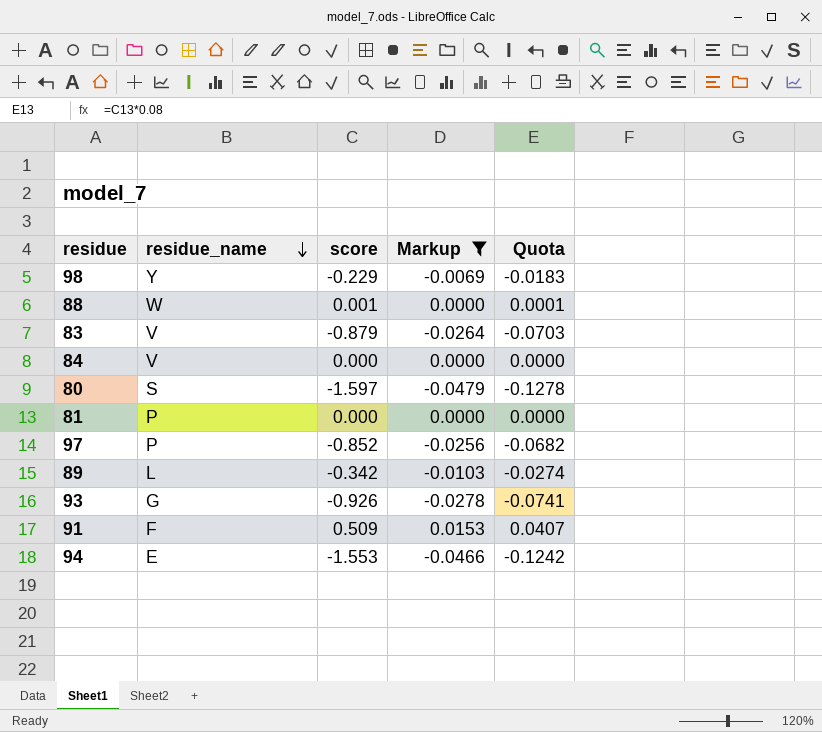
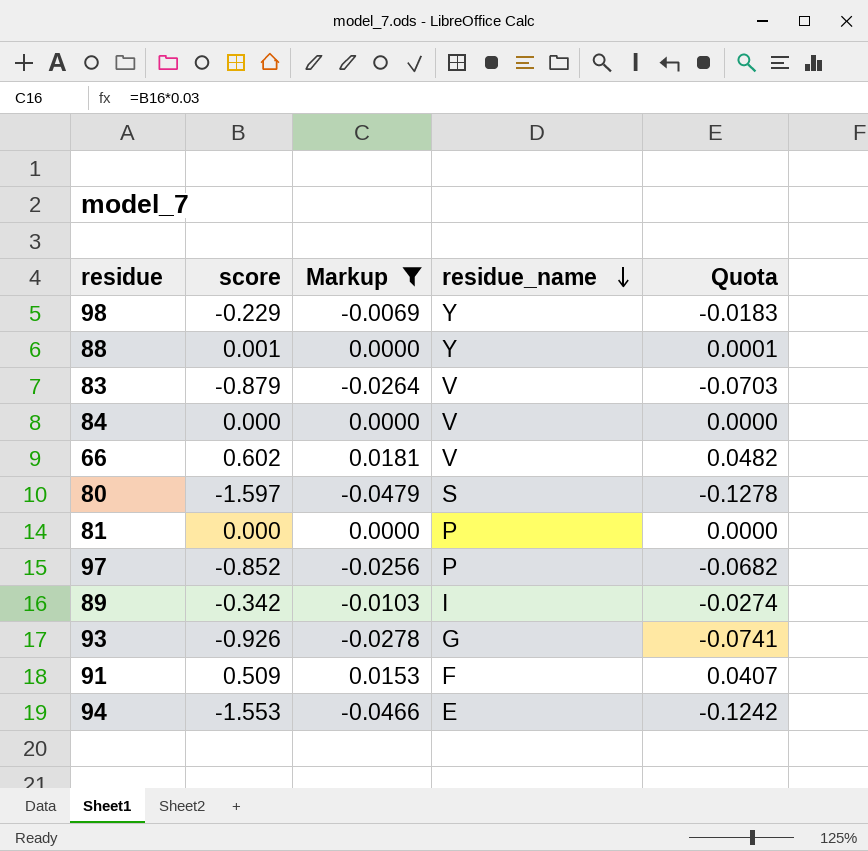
column residue_name | position: 2 -> 4
88 | residue_name: W -> Y
row 66: none -> 0.602 | 0.0181 | V | 0.0482
89 | residue_name: L -> I

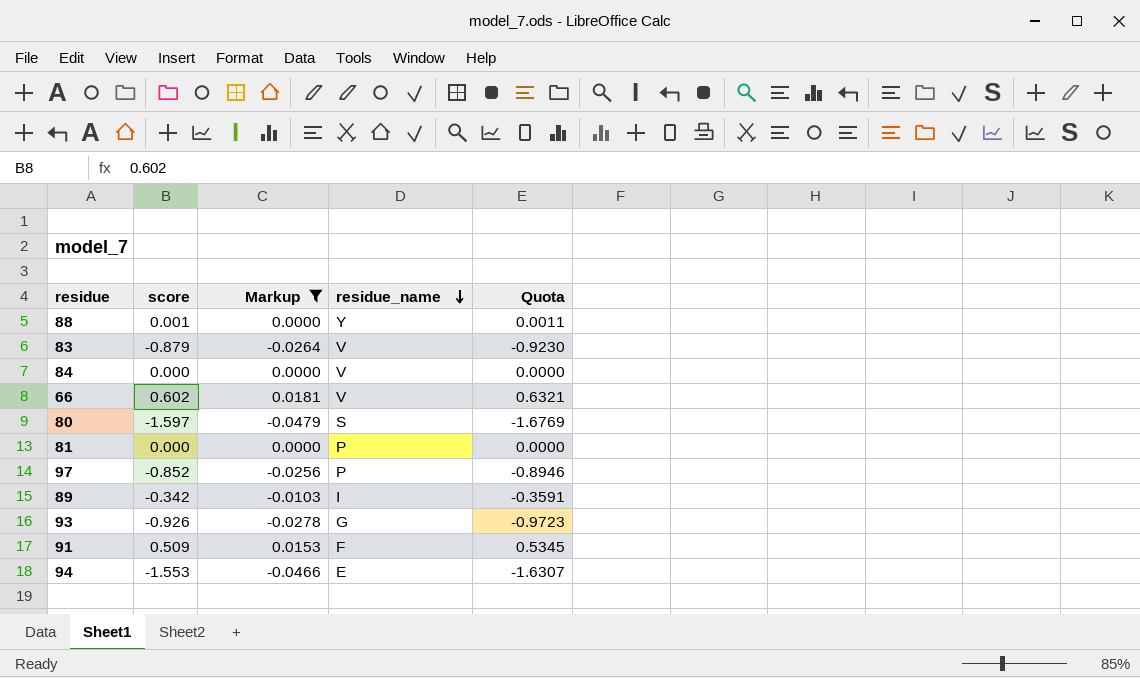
column Quota | formula: [score] * 0.08 -> [score] * 1.05
row 98: -0.229 | -0.0069 | Y | -0.0183 -> none

